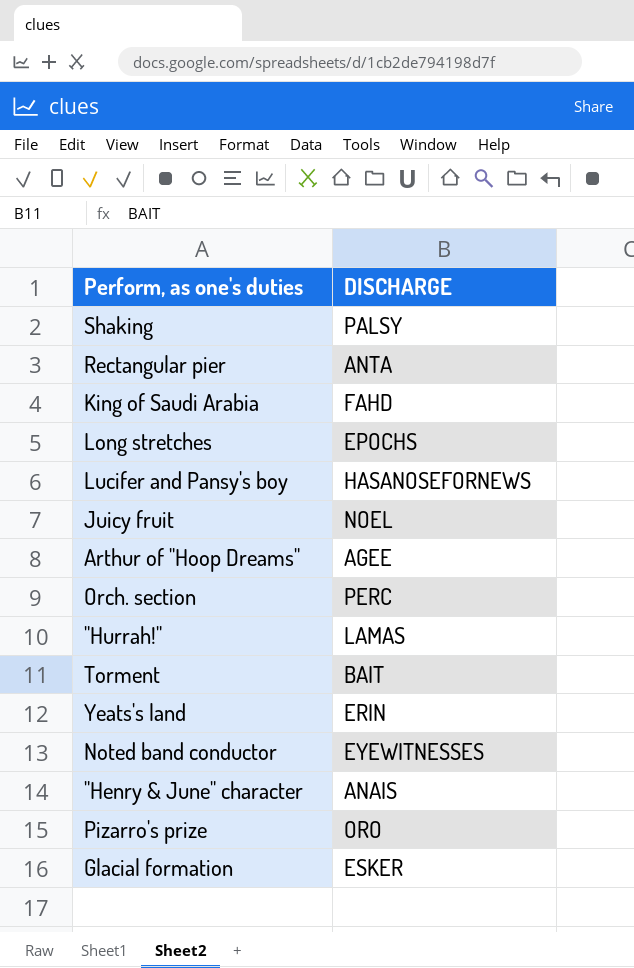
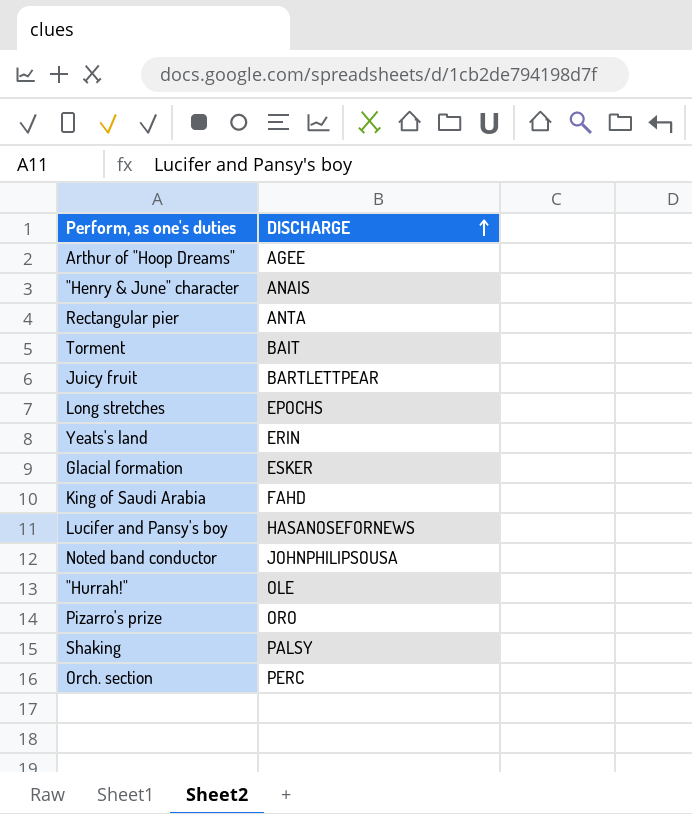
row order: none -> DISCHARGE ascending
Juicy fruit | DISCHARGE: NOEL -> BARTLETTPEAR
Noted band conductor | DISCHARGE: EYEWITNESSES -> JOHNPHILIPSOUSA
"Hurrah!" | DISCHARGE: LAMAS -> OLE

